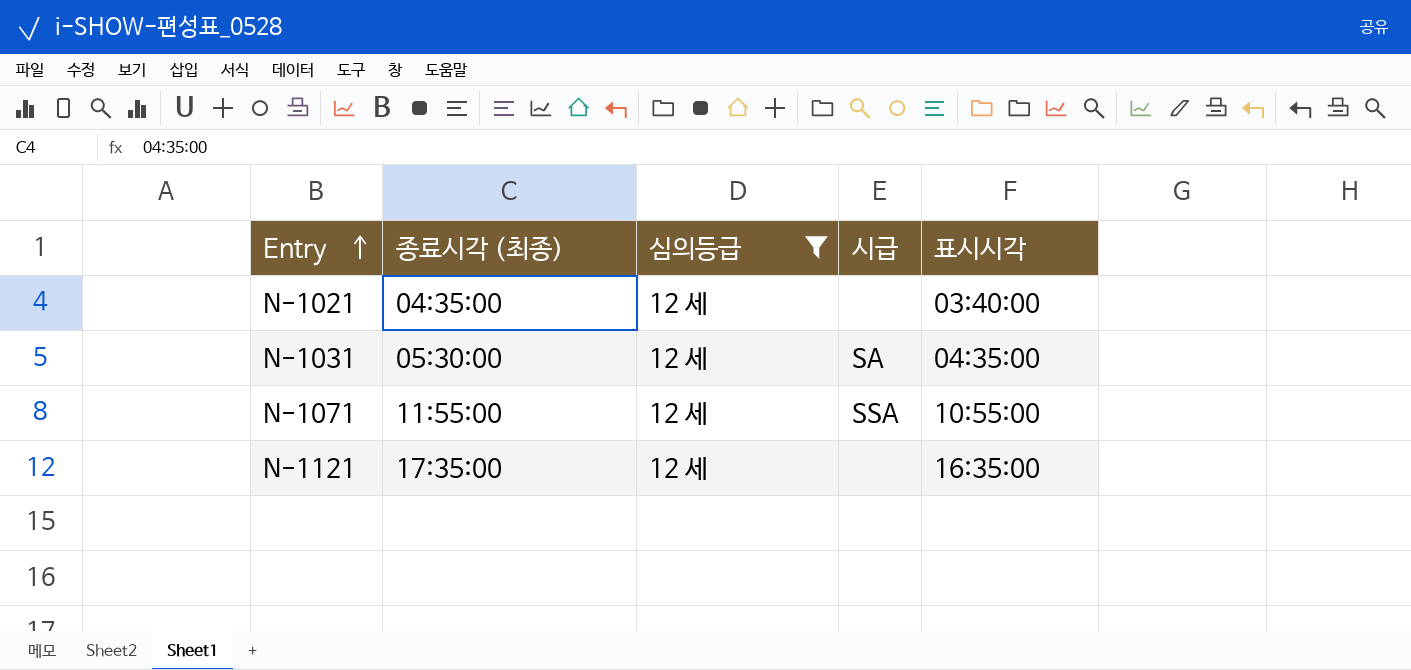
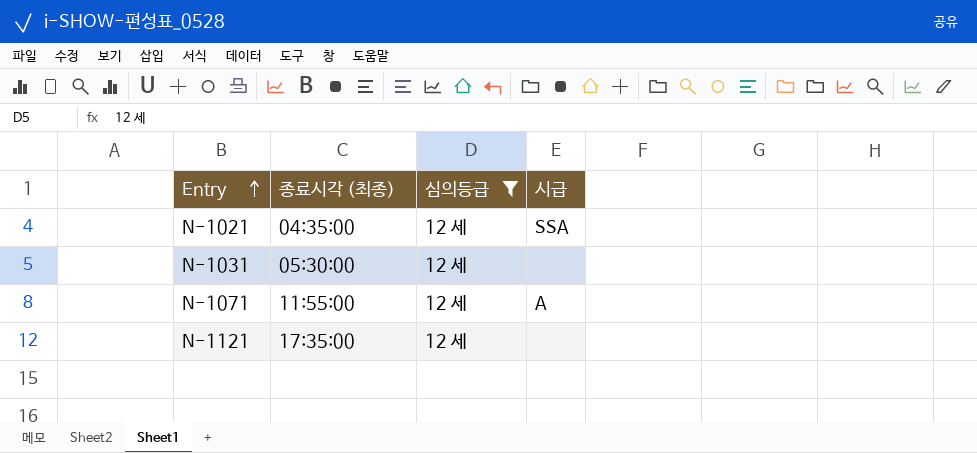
column 표시시각 | position: 5 -> none
N-1021 | 시급: none -> SSA
N-1031 | 시급: SA -> none
N-1071 | 시급: SSA -> A

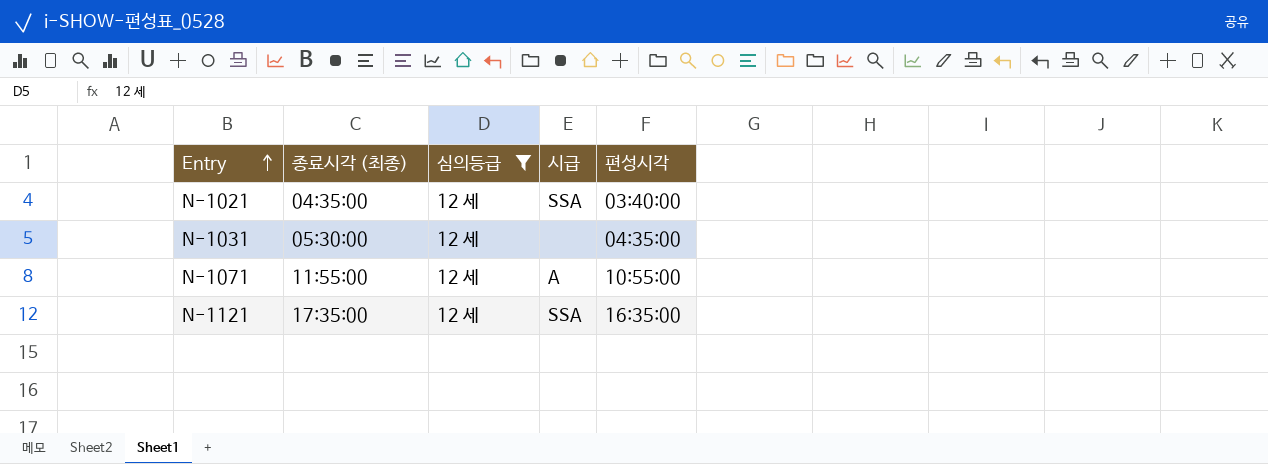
column 편성시각 | position: none -> 5
N-1121 | 시급: none -> SSA

